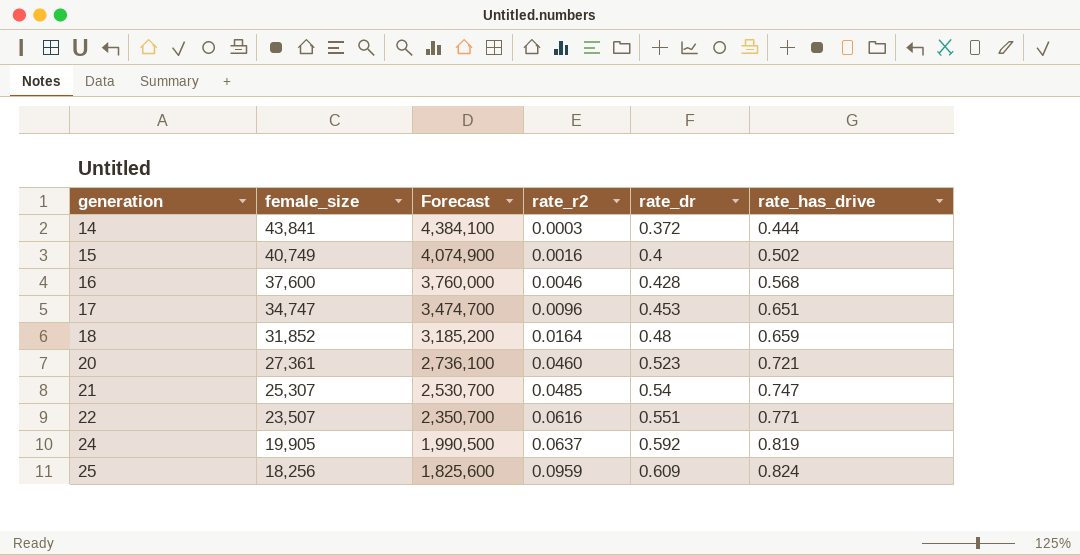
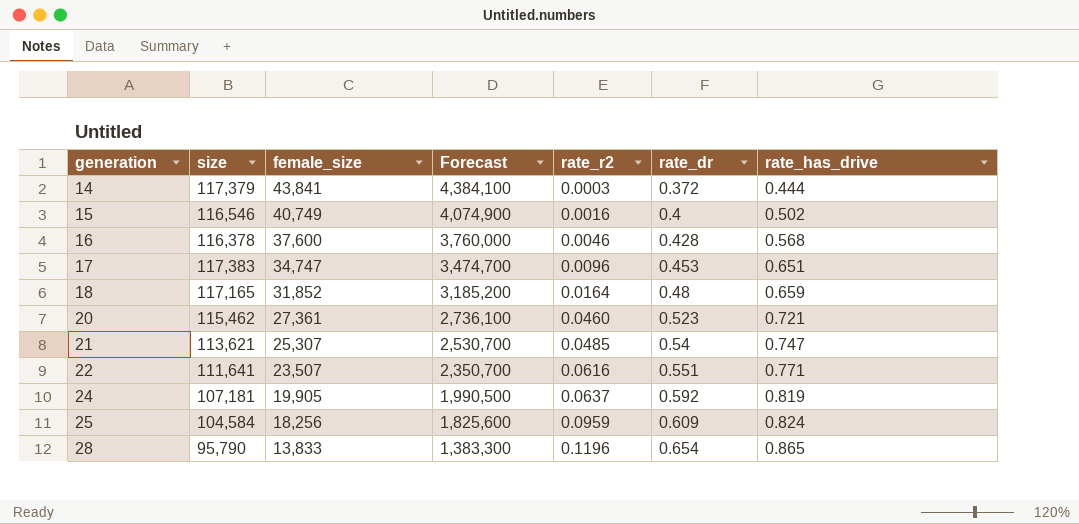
column size | position: none -> 2
row 28: none -> 95,790 | 13,833 | 1,383,300 | 0.1196 | 0.654 | 0.865

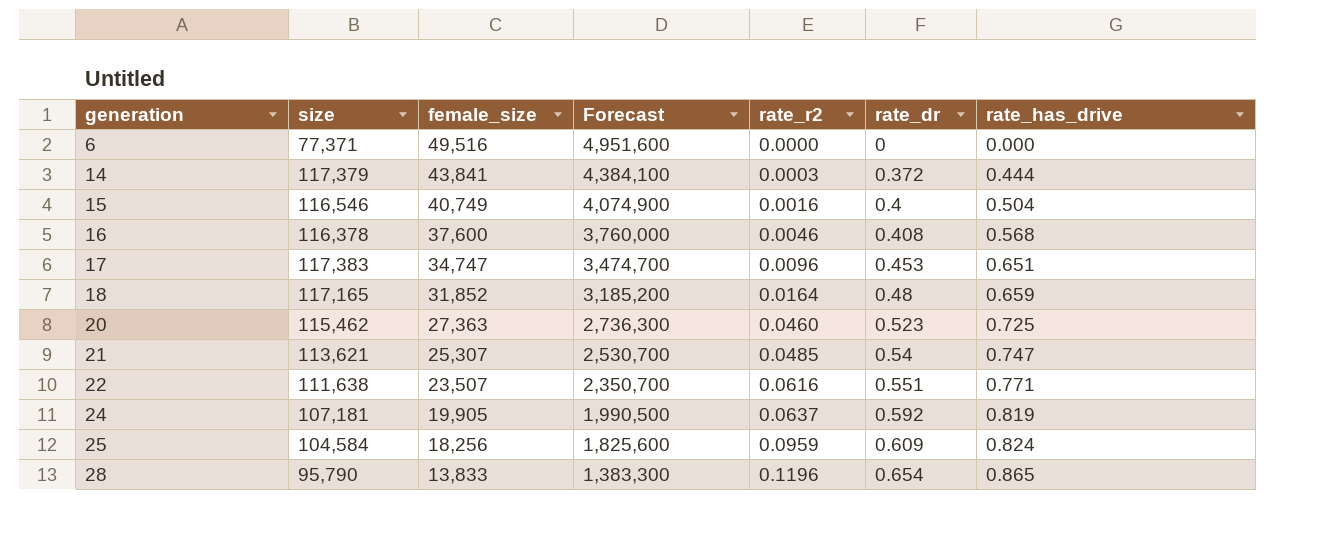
row 6: none -> 77,371 | 49,516 | 4,951,600 | 0.0000 | 0 | 0.000
15 | rate_has_drive: 0.502 -> 0.504
16 | rate_dr: 0.428 -> 0.408
20 | female_size: 27,361 -> 27,363
20 | Forecast: 2,736,100 -> 2,736,300
20 | rate_has_drive: 0.721 -> 0.725
22 | size: 111,641 -> 111,638

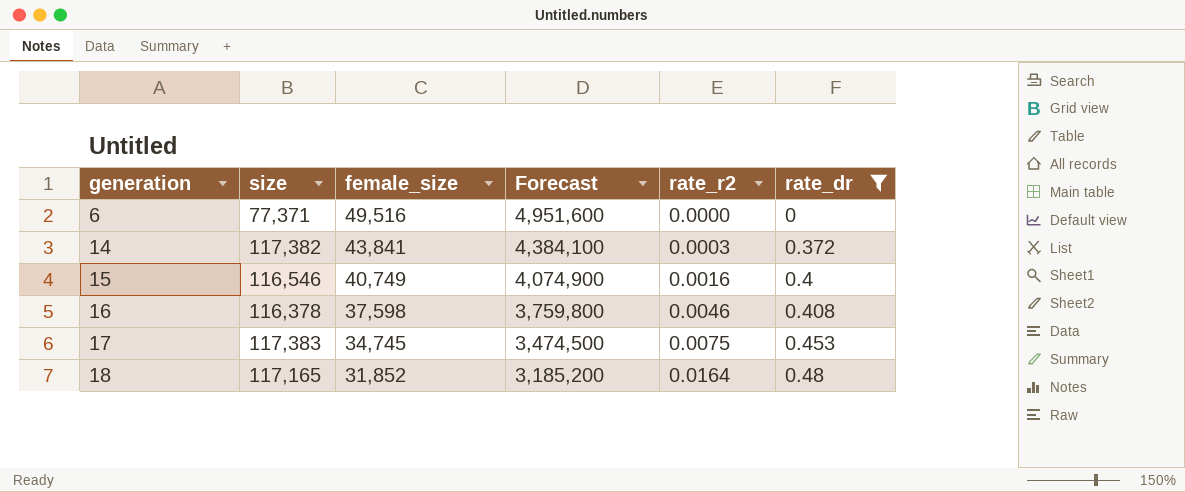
filter: none -> rate_dr <= 0.48
column rate_has_drive | position: 7 -> none
14 | size: 117,379 -> 117,382
16 | female_size: 37,600 -> 37,598
16 | Forecast: 3,760,000 -> 3,759,800
17 | female_size: 34,747 -> 34,745
17 | Forecast: 3,474,700 -> 3,474,500
17 | rate_r2: 0.0096 -> 0.0075

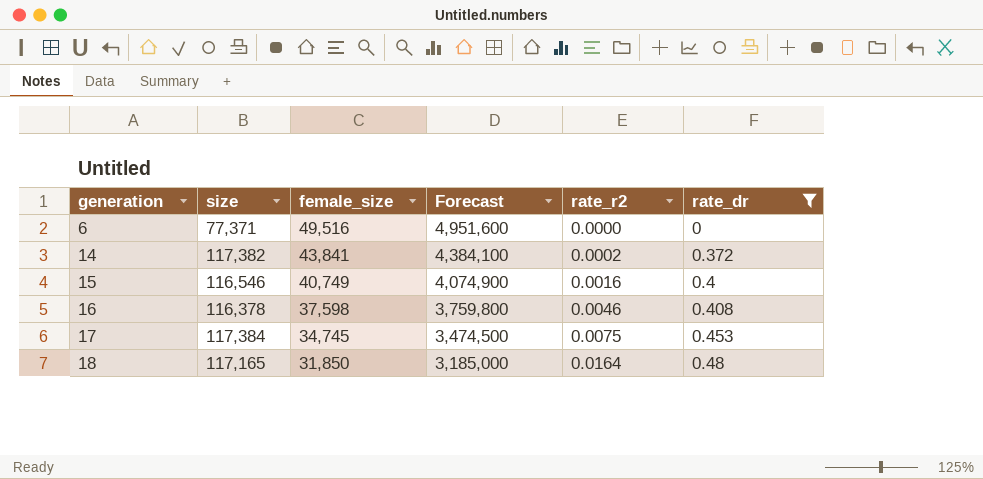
14 | rate_r2: 0.0003 -> 0.0002
17 | size: 117,383 -> 117,384
18 | female_size: 31,852 -> 31,850
18 | Forecast: 3,185,200 -> 3,185,000

